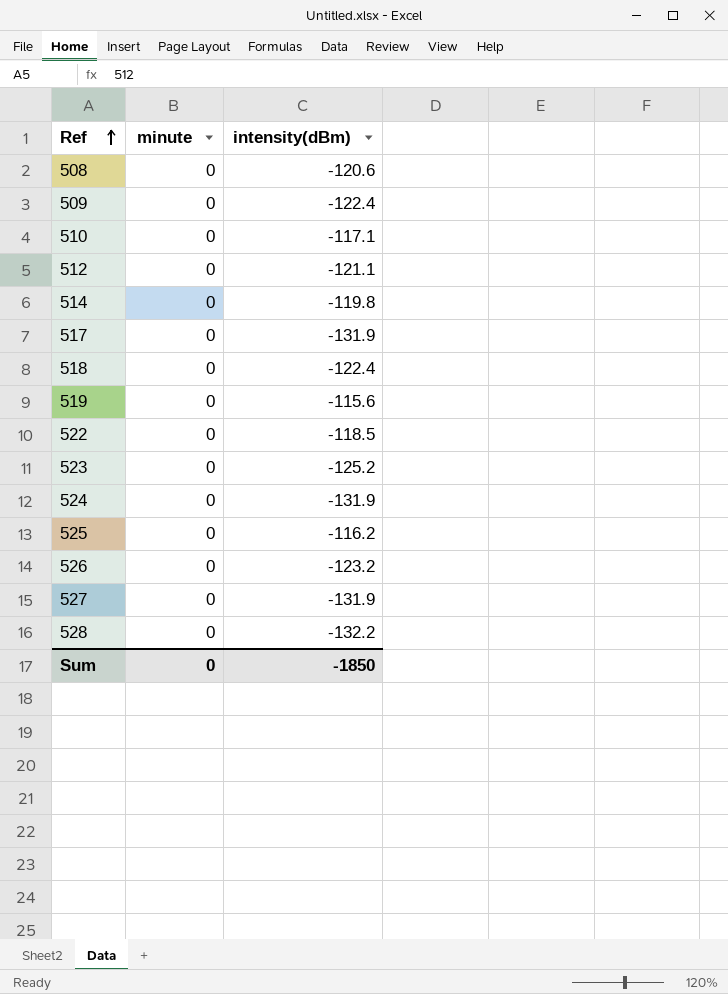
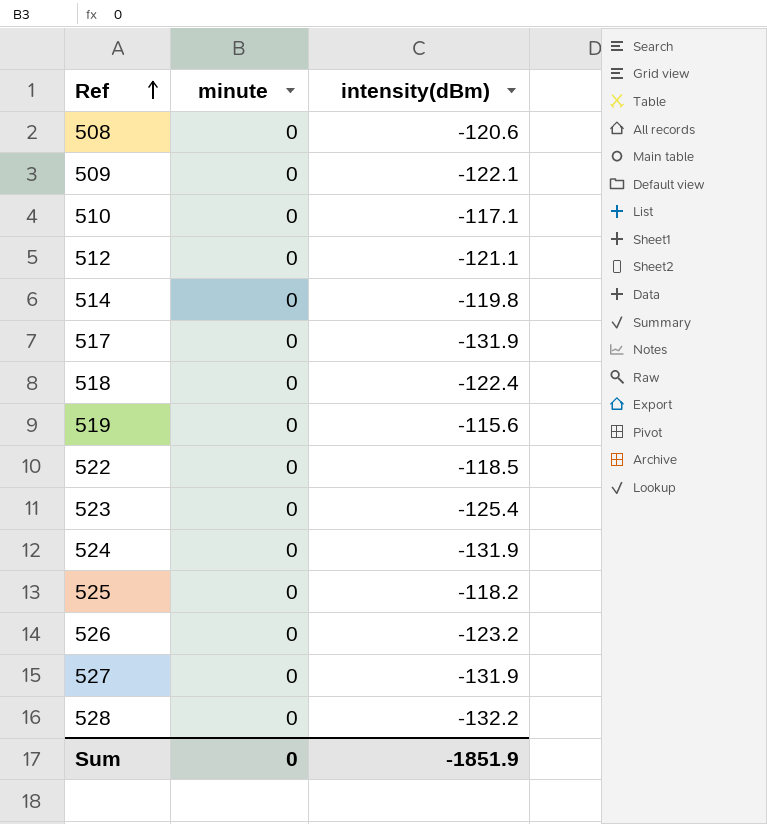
509 | intensity(dBm): -122.4 -> -122.1
523 | intensity(dBm): -125.2 -> -125.4
525 | intensity(dBm): -116.2 -> -118.2
Sum | intensity(dBm): -1850 -> -1851.9

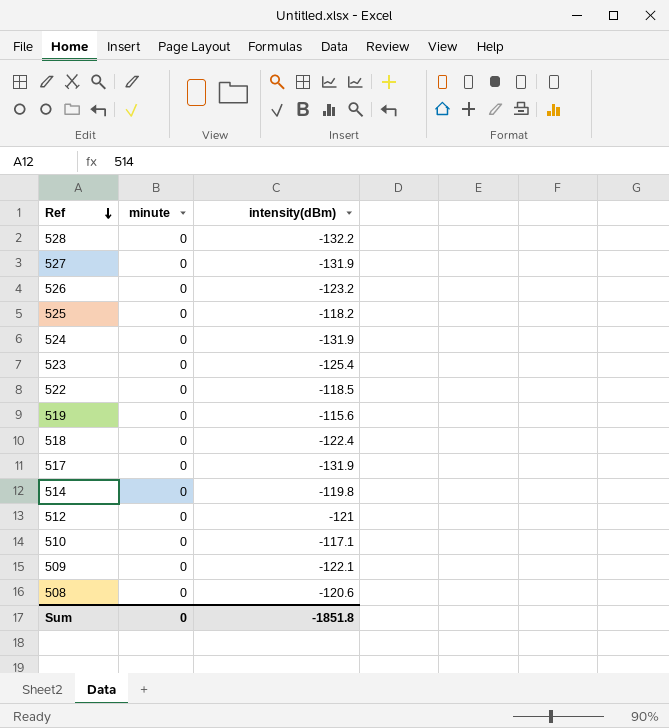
row order: Ref ascending -> Ref descending
512 | intensity(dBm): -121.1 -> -121
Sum | intensity(dBm): -1851.9 -> -1851.8

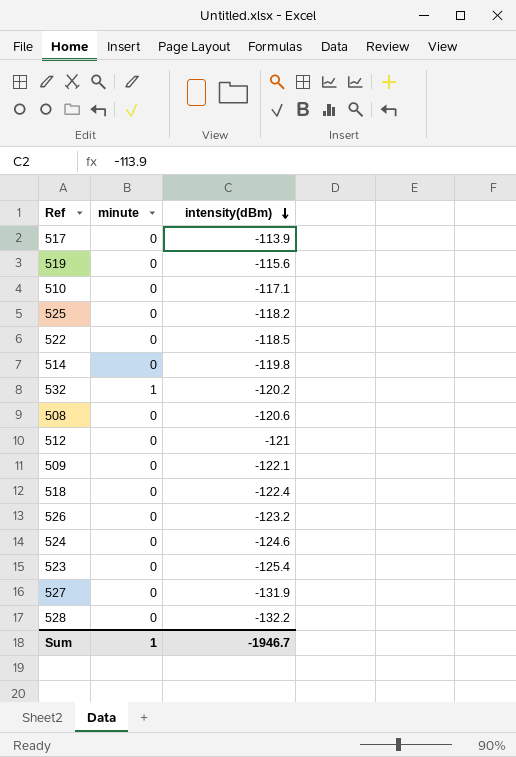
row order: Ref descending -> intensity(dBm) descending
517 | intensity(dBm): -131.9 -> -113.9
row 532: none -> 1 | -120.2
524 | intensity(dBm): -131.9 -> -124.6
Sum | minute: 0 -> 1
Sum | intensity(dBm): -1851.8 -> -1946.7

